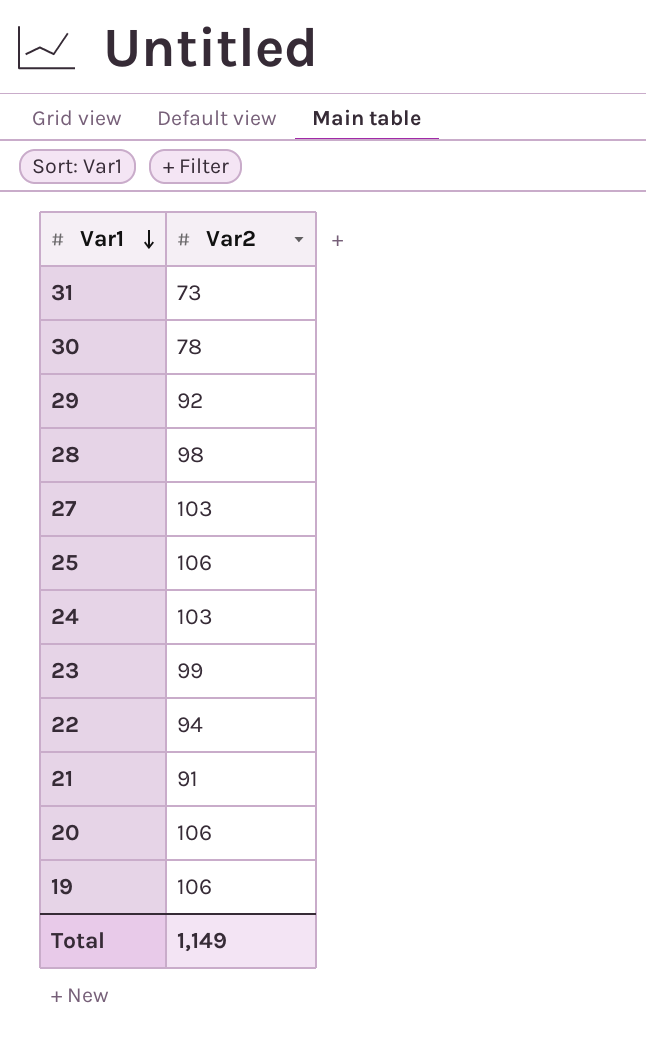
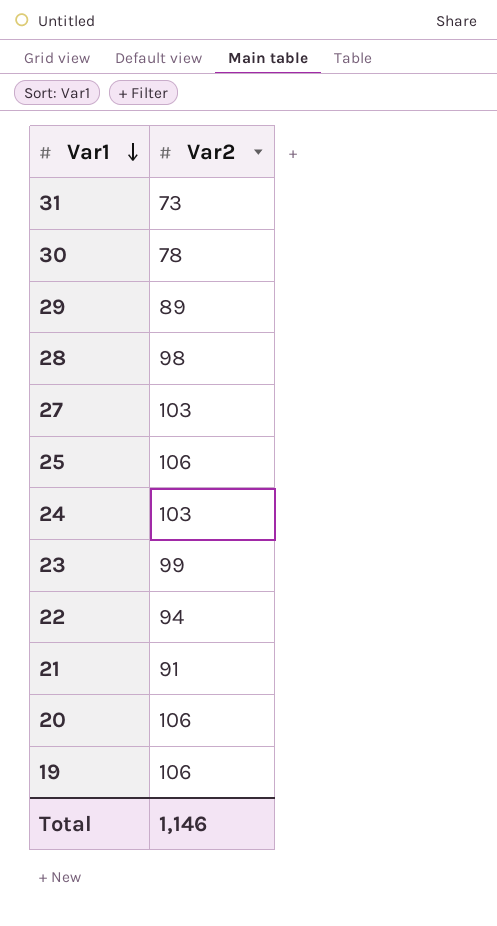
29 | Var2: 92 -> 89
Total | Var2: 1,149 -> 1,146

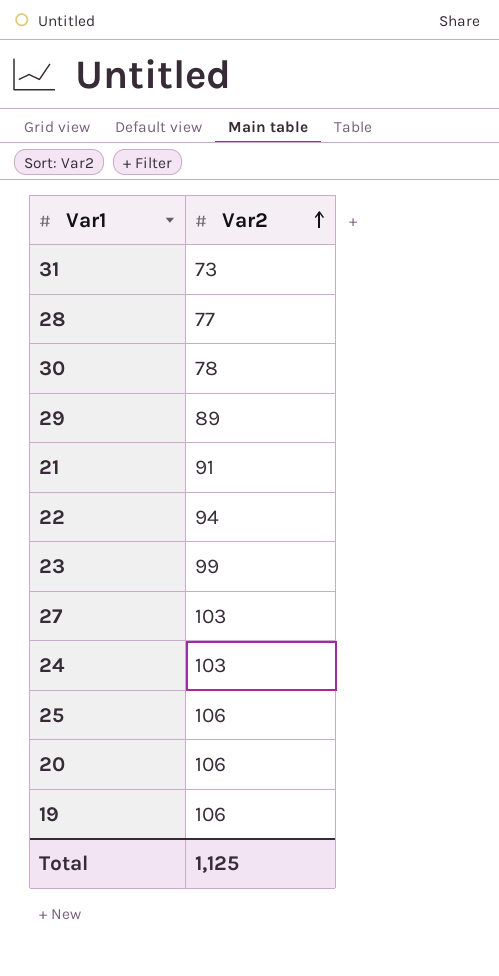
row order: Var1 descending -> Var2 ascending
28 | Var2: 98 -> 77
Total | Var2: 1,146 -> 1,125

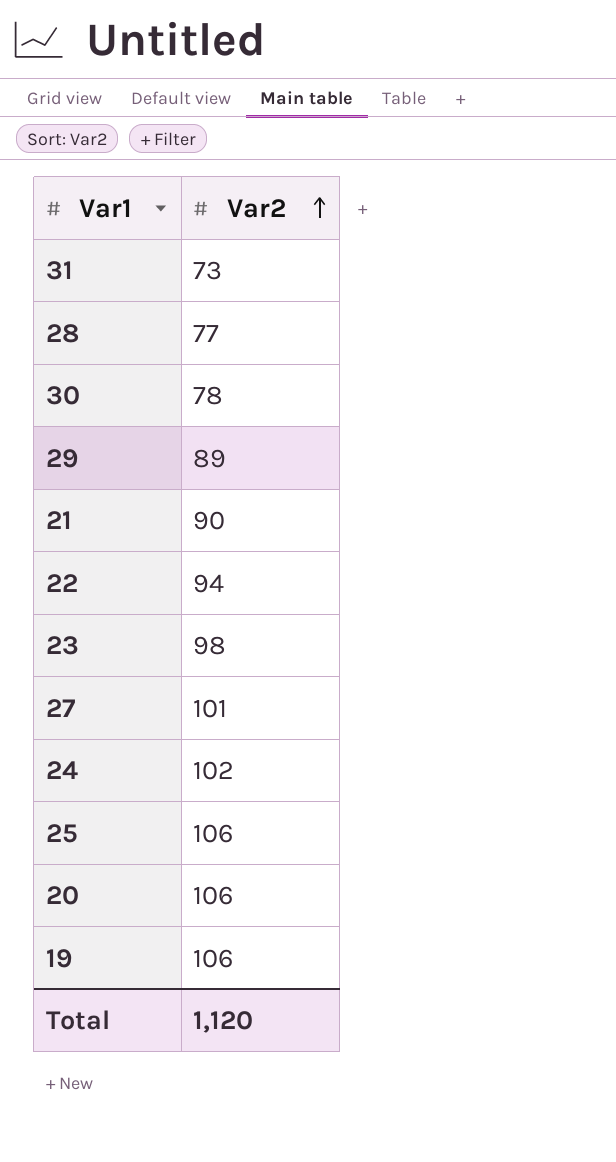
21 | Var2: 91 -> 90
23 | Var2: 99 -> 98
27 | Var2: 103 -> 101
24 | Var2: 103 -> 102
Total | Var2: 1,125 -> 1,120

